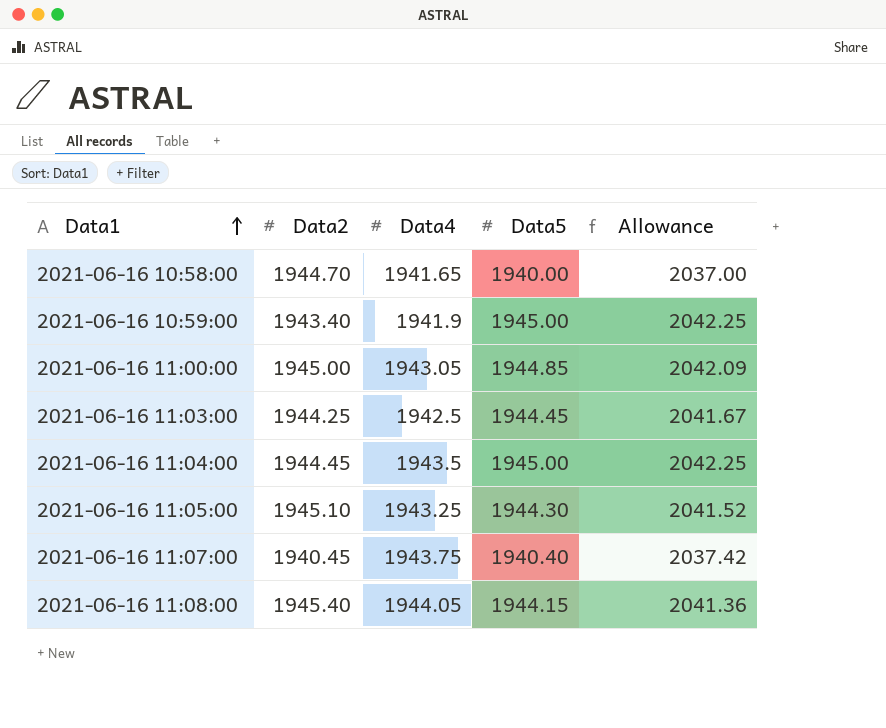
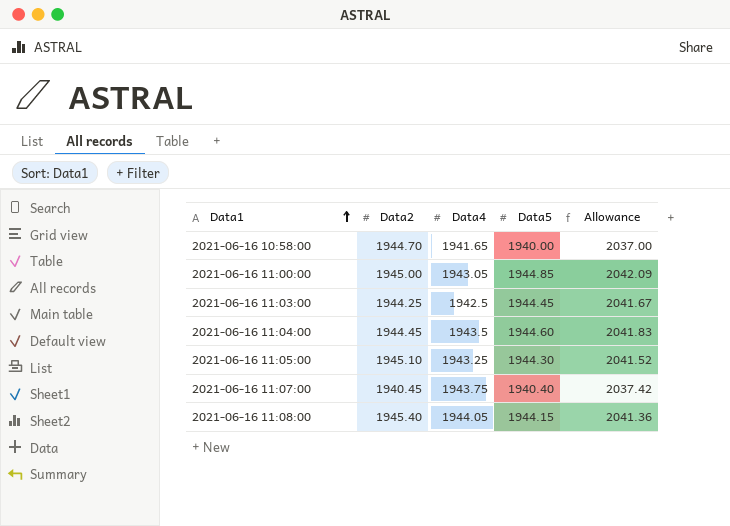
row 2021-06-16 10:59:00: 1943.40 | 1941.9 | 1945.00 | 2042.25 -> none
2021-06-16 11:04:00 | Data5: 1945.00 -> 1944.60
2021-06-16 11:04:00 | Allowance: 2042.25 -> 2041.83

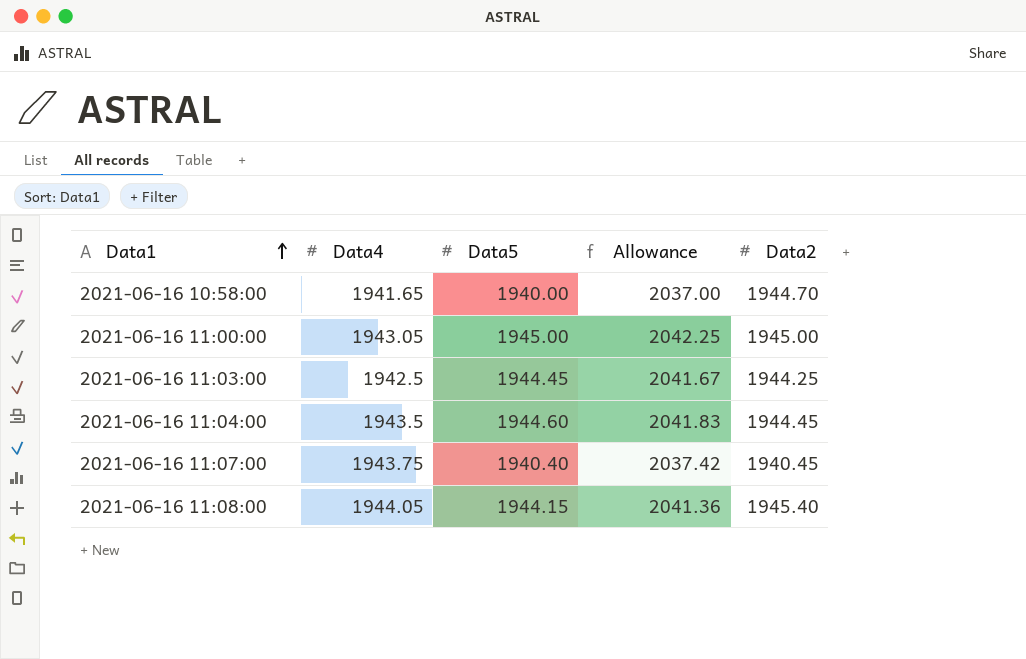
column Data2 | position: 2 -> 5
row 2021-06-16 11:05:00: 1945.10 | 1943.25 | 1944.30 | 2041.52 -> none
2021-06-16 11:00:00 | Data5: 1944.85 -> 1945.00
2021-06-16 11:00:00 | Allowance: 2042.09 -> 2042.25

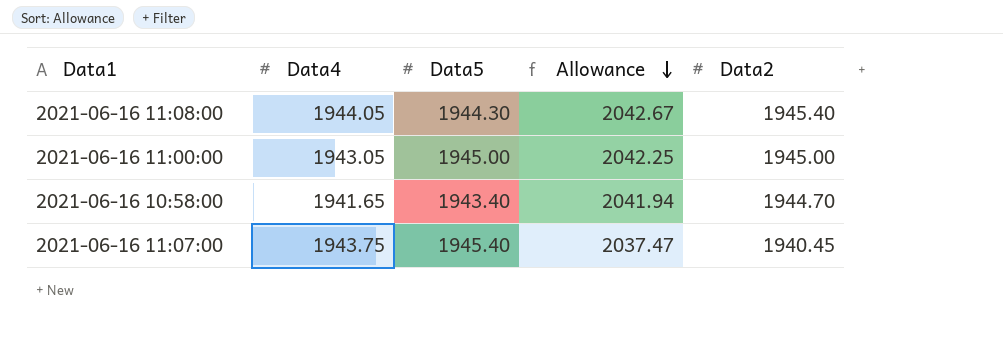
row order: Data1 ascending -> Allowance descending
column Allowance | formula: [Data5] * 1.05 -> [Data2] * 1.05
row 2021-06-16 11:03:00: 1942.5 | 1944.45 | 2041.67 | 1944.25 -> none
row 2021-06-16 11:04:00: 1943.5 | 1944.60 | 2041.83 | 1944.45 -> none
2021-06-16 11:08:00 | Data5: 1944.15 -> 1944.30
2021-06-16 10:58:00 | Data5: 1940.00 -> 1943.40
2021-06-16 11:07:00 | Data5: 1940.40 -> 1945.40

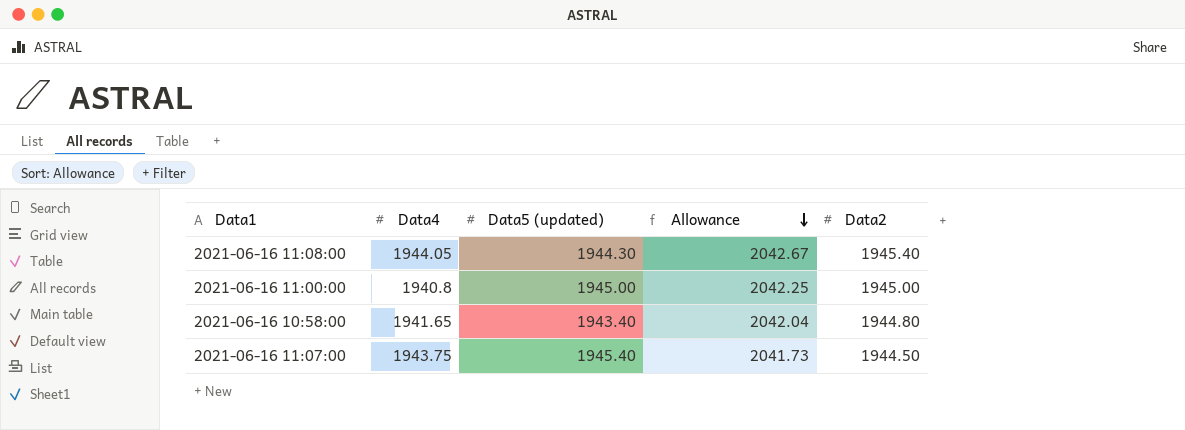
column name: Data5 -> Data5 (updated)
2021-06-16 11:00:00 | Data4: 1943.05 -> 1940.8
2021-06-16 10:58:00 | Allowance: 2041.94 -> 2042.04
2021-06-16 10:58:00 | Data2: 1944.70 -> 1944.80
2021-06-16 11:07:00 | Allowance: 2037.47 -> 2041.73
2021-06-16 11:07:00 | Data2: 1940.45 -> 1944.50

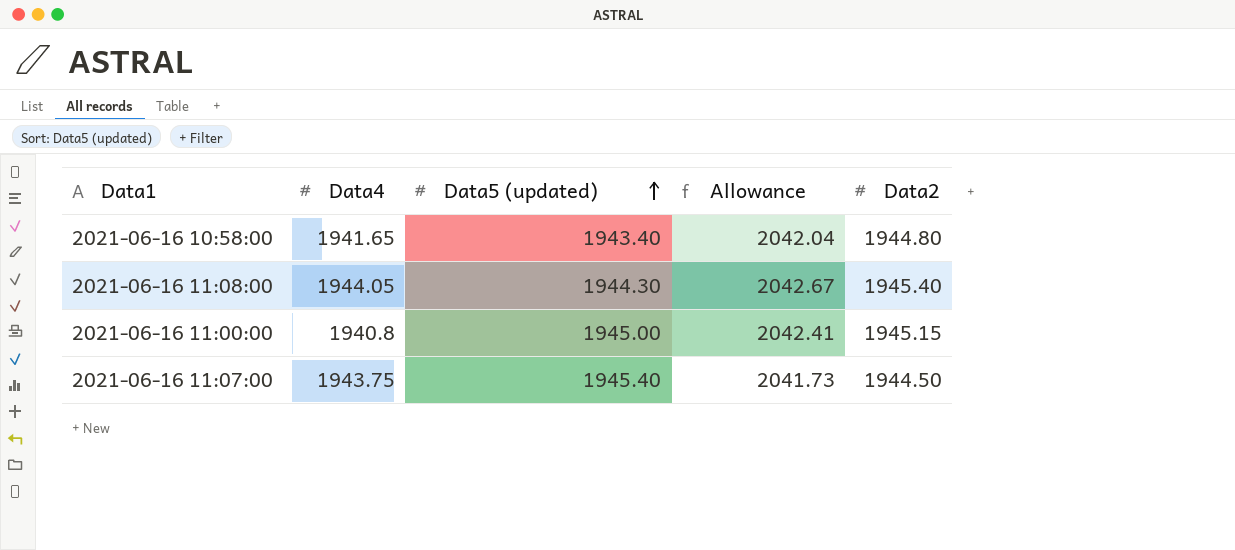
row order: Allowance descending -> Data5 (updated) ascending
2021-06-16 11:00:00 | Allowance: 2042.25 -> 2042.41
2021-06-16 11:00:00 | Data2: 1945.00 -> 1945.15

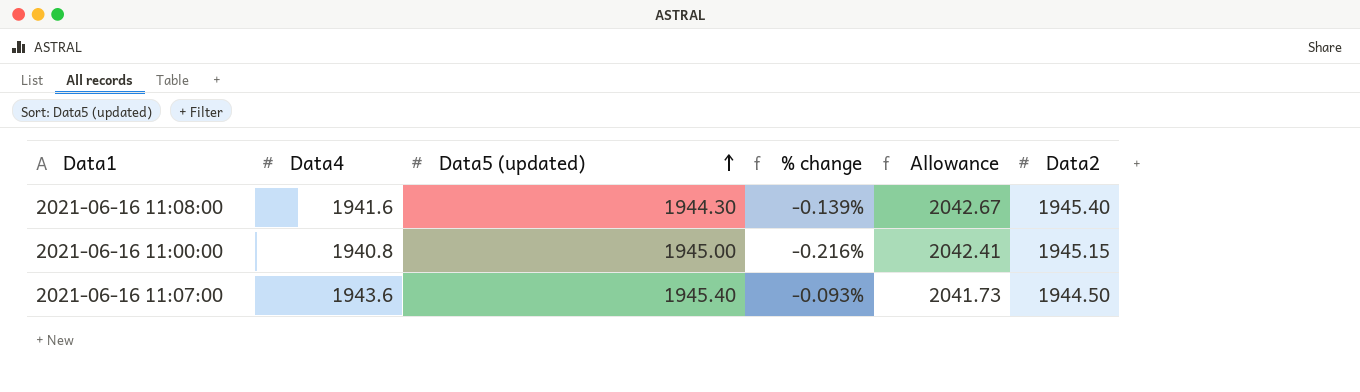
column % change | formula: none -> ([Data4] - [Data5 (updated)]) / [Data5 (updated)]
row 2021-06-16 10:58:00: 1941.65 | 1943.40 | 2042.04 | 1944.80 -> none
2021-06-16 11:08:00 | Data4: 1944.05 -> 1941.6
2021-06-16 11:07:00 | Data4: 1943.75 -> 1943.6

